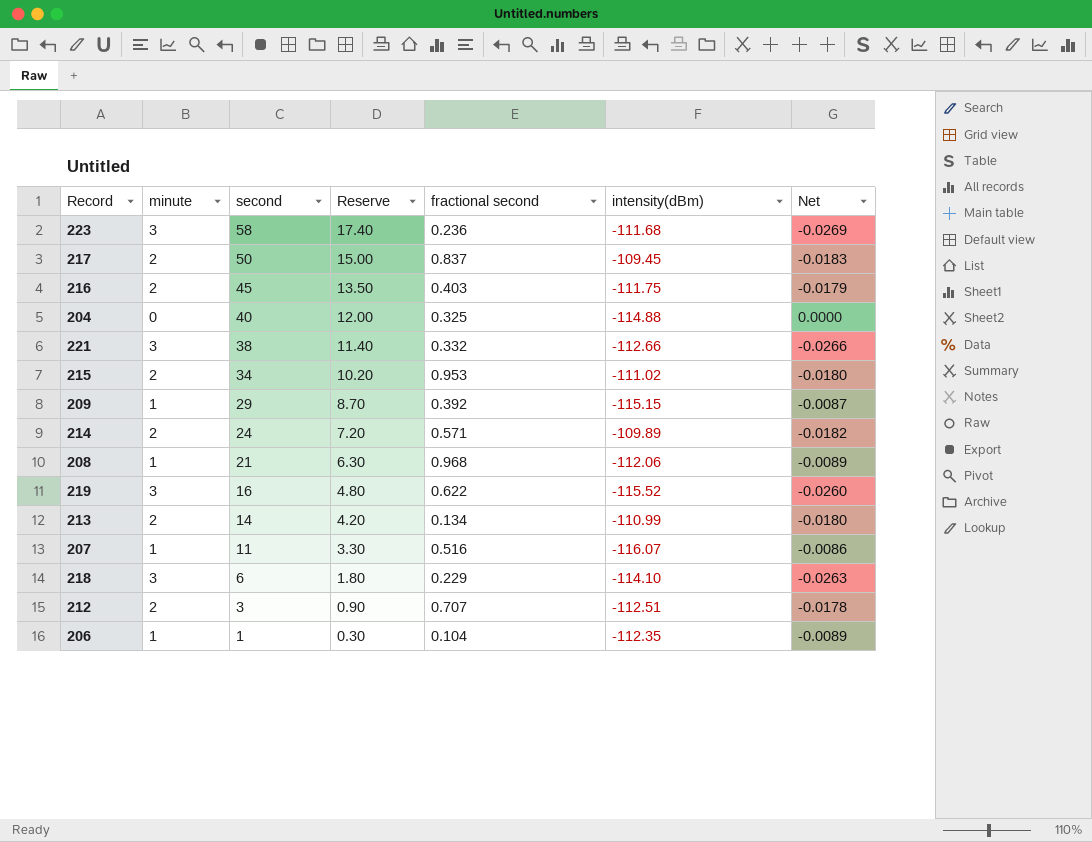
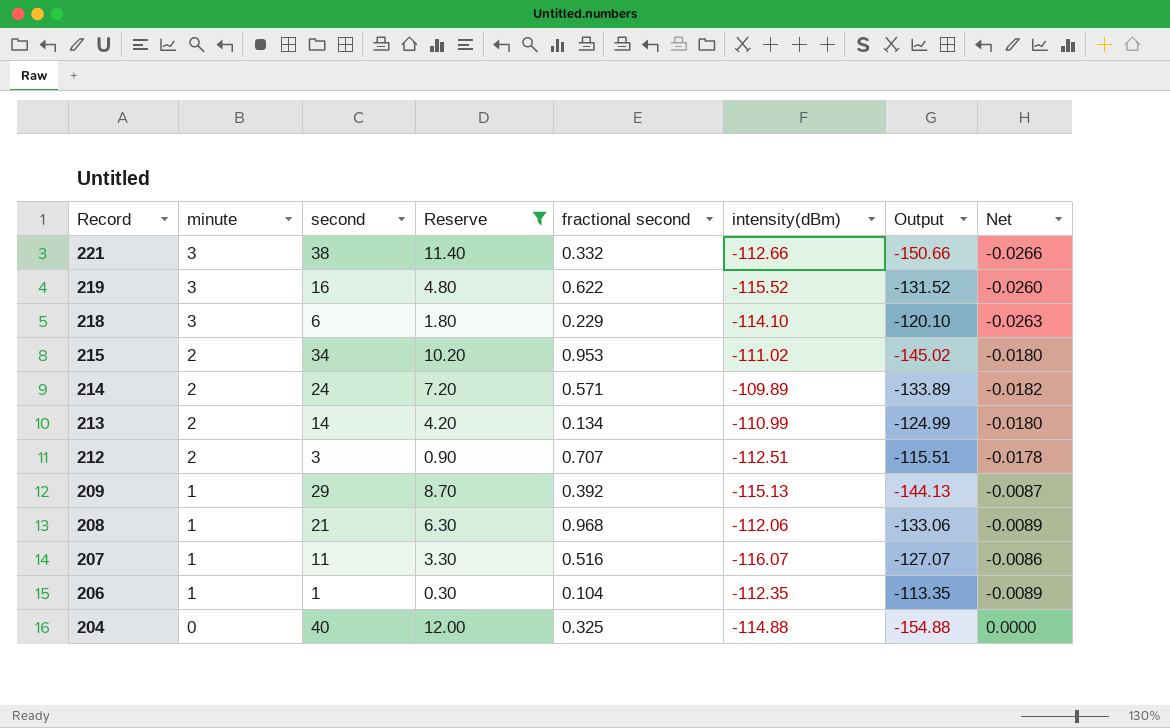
filter: none -> Reserve <= 12.00
row order: second descending -> Record descending
column Output | formula: none -> [intensity(dBm)] - [second]
209 | intensity(dBm): -115.15 -> -115.13

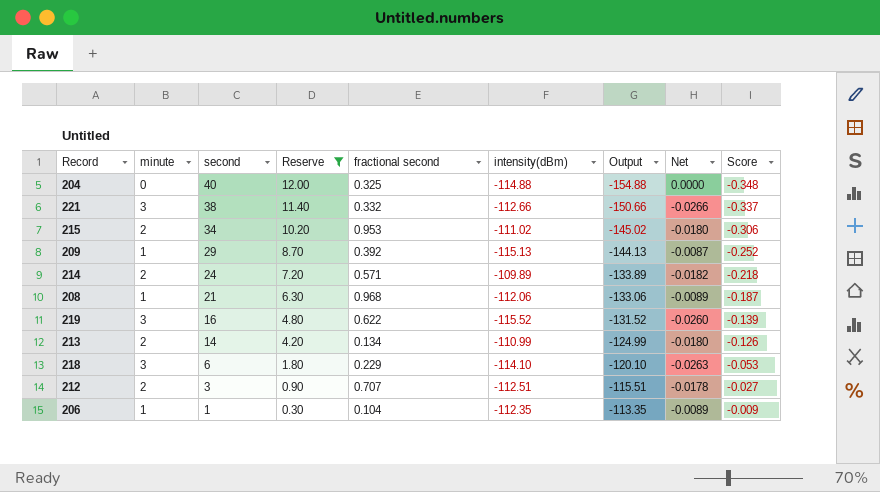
row order: Record descending -> second descending
column Score | formula: none -> [second] / [intensity(dBm)]
row 207: 1 | 11 | 3.30 | 0.516 | -116.07 | -127.07 | -0.0086 -> none

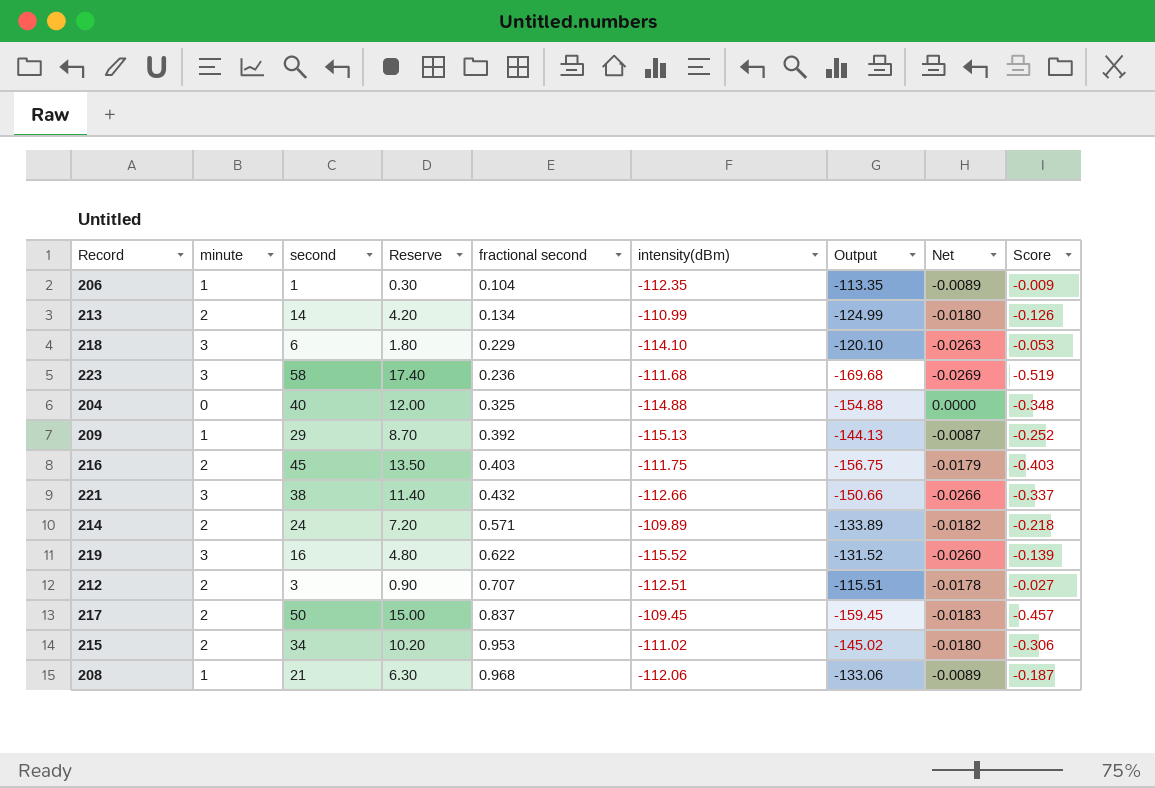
filter: Reserve <= 12.00 -> none
row order: second descending -> fractional second ascending
221 | fractional second: 0.332 -> 0.432

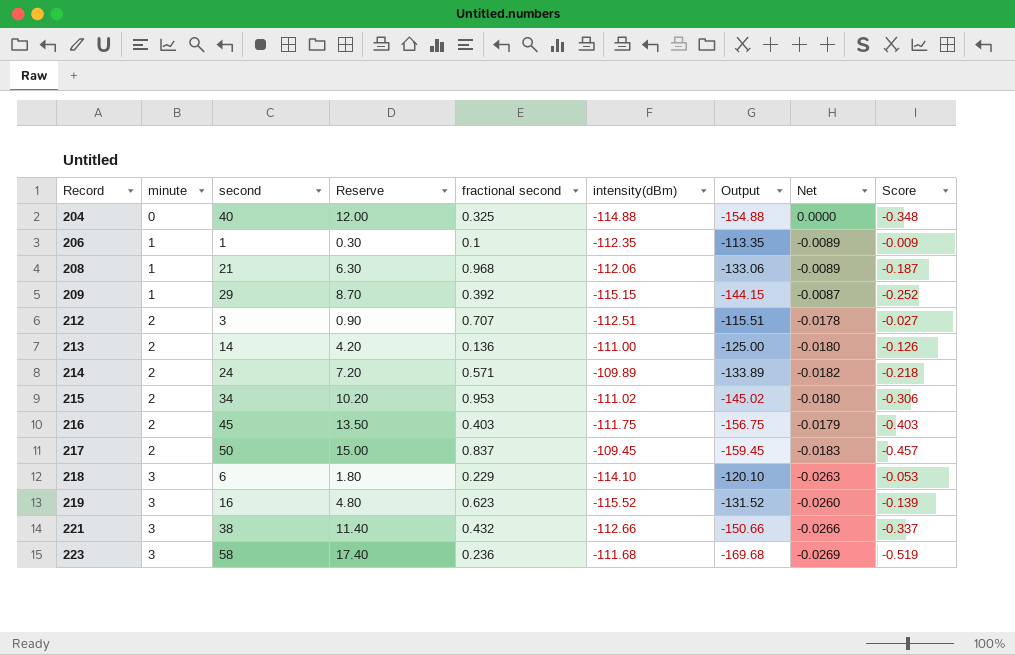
row order: fractional second ascending -> Record ascending
206 | fractional second: 0.104 -> 0.1
209 | intensity(dBm): -115.13 -> -115.15
209 | Output: -144.13 -> -144.15
213 | fractional second: 0.134 -> 0.136
213 | intensity(dBm): -110.99 -> -111.00
213 | Output: -124.99 -> -125.00
219 | fractional second: 0.622 -> 0.623

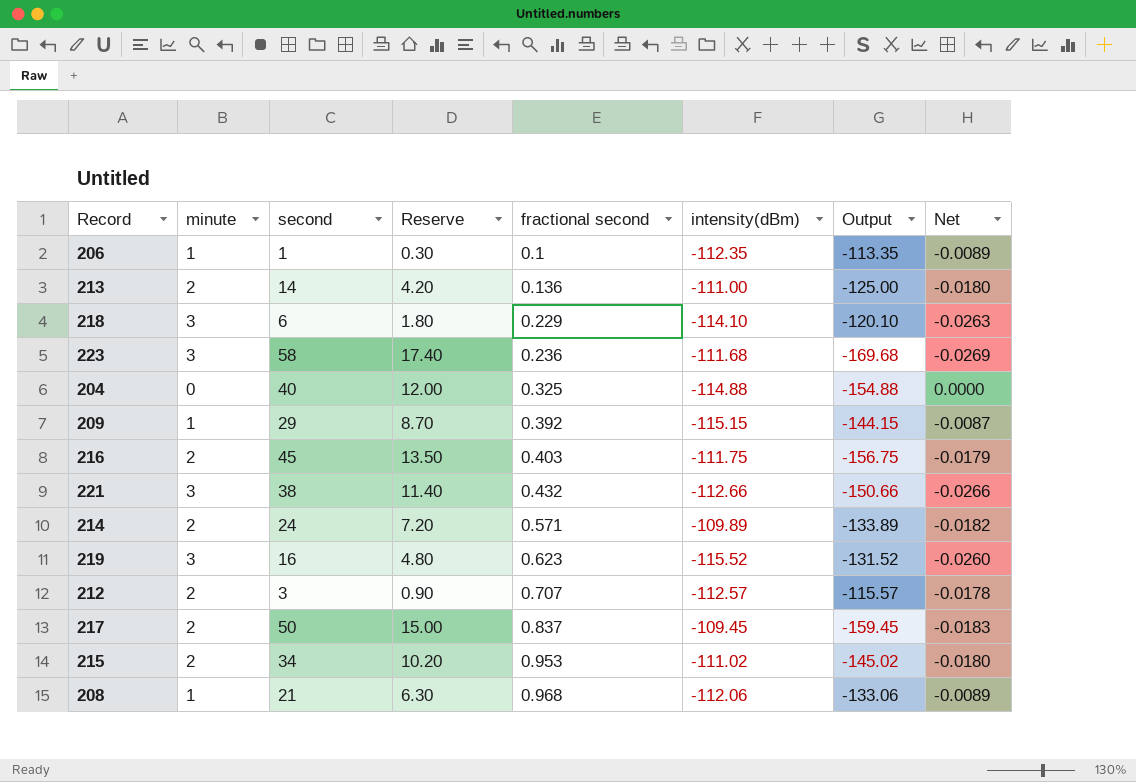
row order: Record ascending -> fractional second ascending
column Score | formula: [second] / [intensity(dBm)] -> none
212 | intensity(dBm): -112.51 -> -112.57
212 | Output: -115.51 -> -115.57

